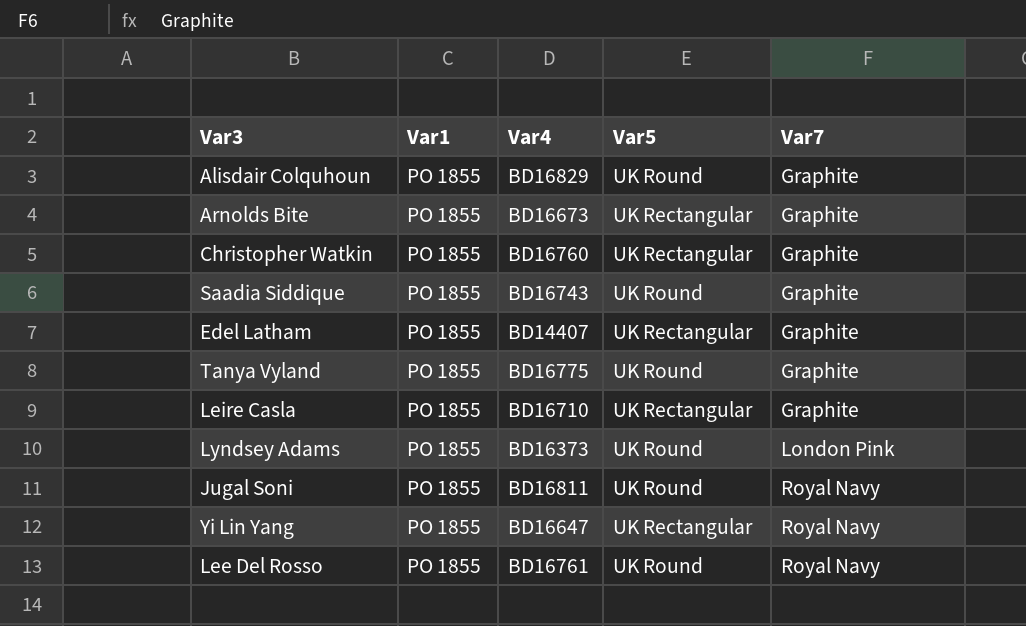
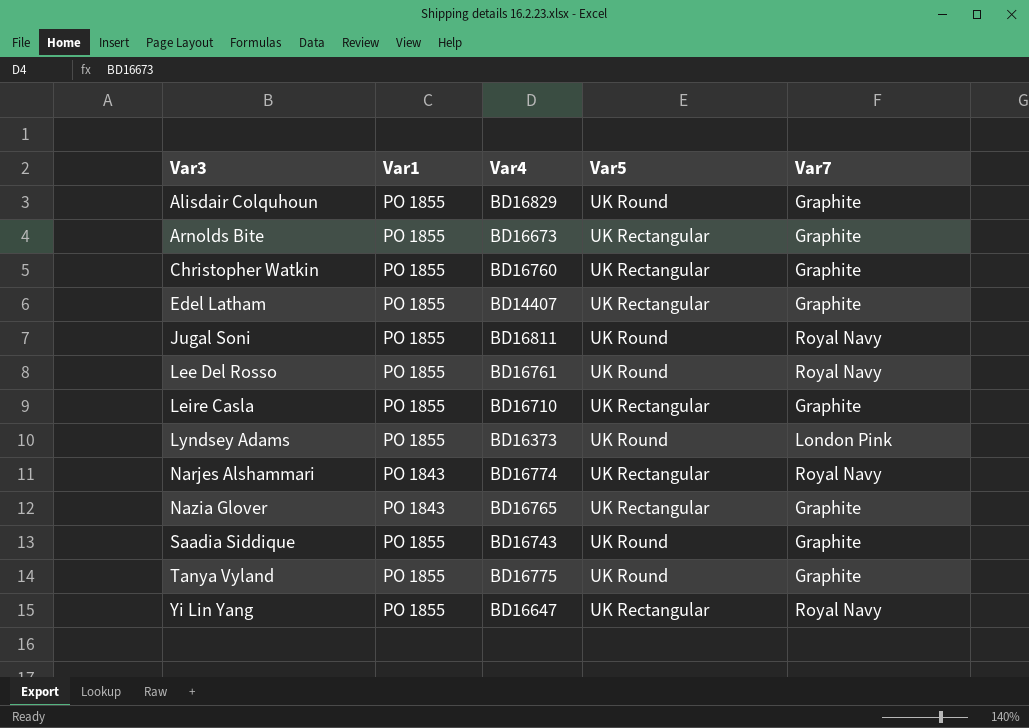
row order: Var7 ascending -> Var3 ascending
row Narjes Alshammari: none -> PO 1843 | BD16774 | UK Rectangular | Royal Navy
row Nazia Glover: none -> PO 1843 | BD16765 | UK Rectangular | Graphite

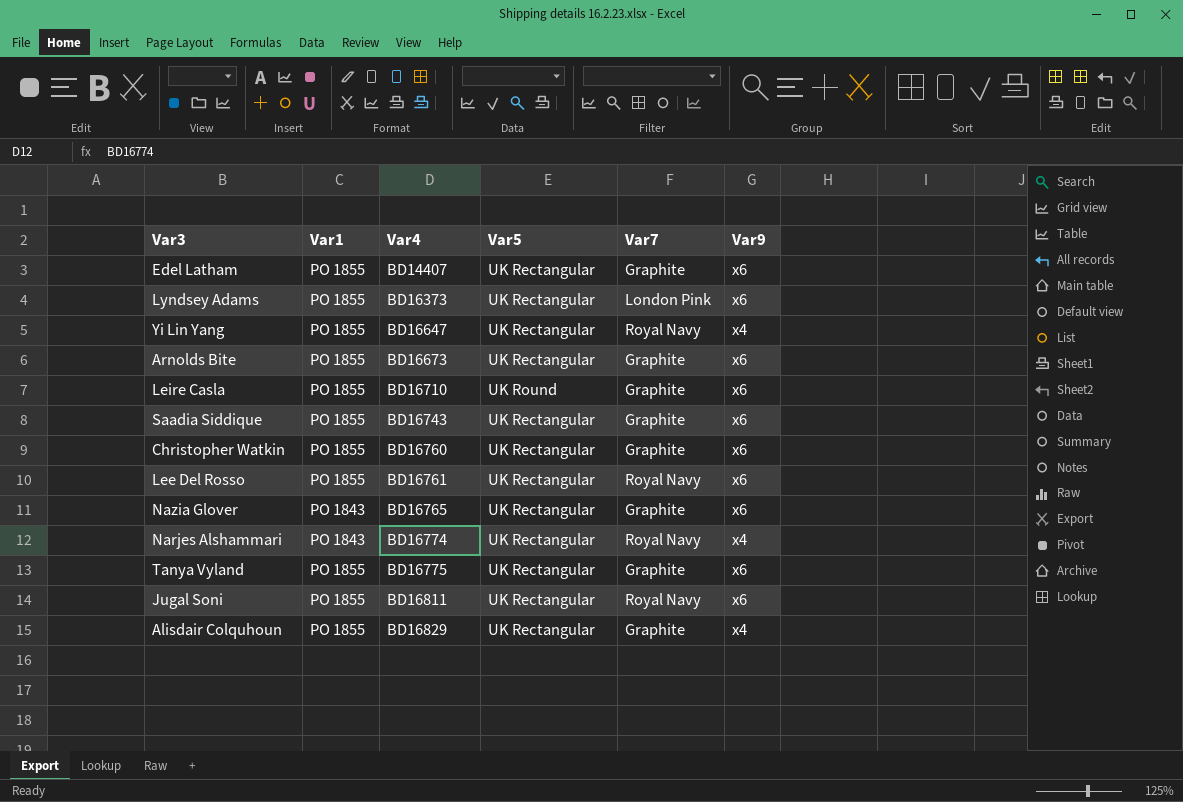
row order: Var3 ascending -> Var4 ascending
column Var9 | position: none -> 6
Lyndsey Adams | Var5: UK Round -> UK Rectangular
Leire Casla | Var5: UK Rectangular -> UK Round
Saadia Siddique | Var5: UK Round -> UK Rectangular
Lee Del Rosso | Var5: UK Round -> UK Rectangular
Tanya Vyland | Var5: UK Round -> UK Rectangular
Jugal Soni | Var5: UK Round -> UK Rectangular
Alisdair Colquhoun | Var5: UK Round -> UK Rectangular

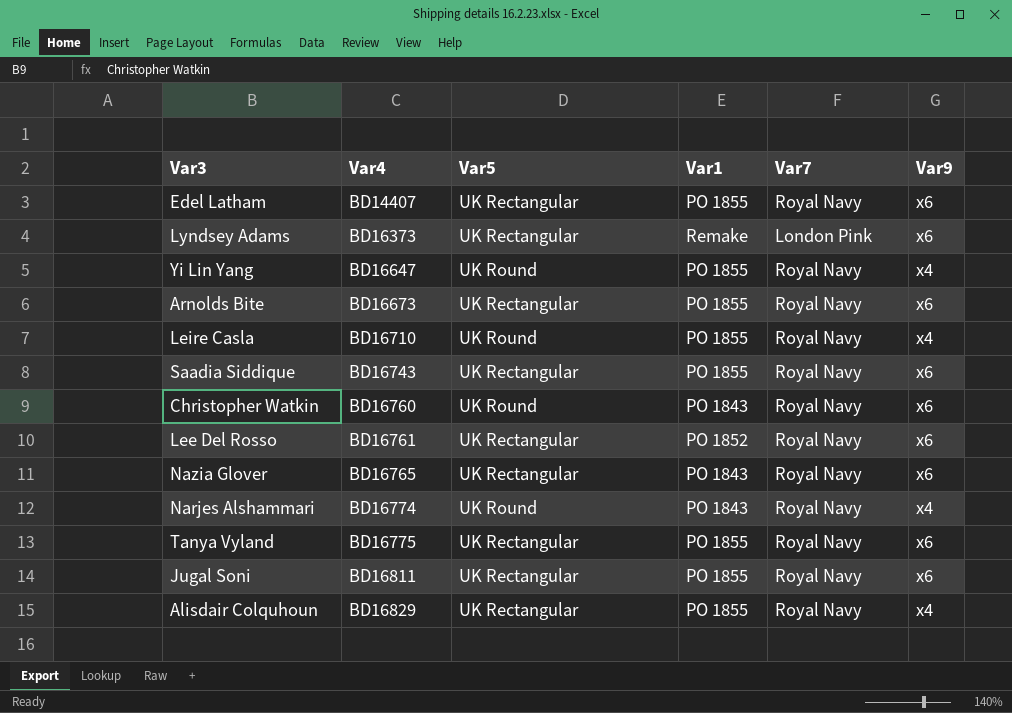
column Var1 | position: 2 -> 4
Edel Latham | Var7: Graphite -> Royal Navy
Lyndsey Adams | Var1: PO 1855 -> Remake
Yi Lin Yang | Var5: UK Rectangular -> UK Round
Arnolds Bite | Var7: Graphite -> Royal Navy
Leire Casla | Var7: Graphite -> Royal Navy
Leire Casla | Var9: x6 -> x4
Saadia Siddique | Var7: Graphite -> Royal Navy
Christopher Watkin | Var5: UK Rectangular -> UK Round
Christopher Watkin | Var1: PO 1855 -> PO 1843
Christopher Watkin | Var7: Graphite -> Royal Navy
Lee Del Rosso | Var1: PO 1855 -> PO 1852
Nazia Glover | Var7: Graphite -> Royal Navy
Narjes Alshammari | Var5: UK Rectangular -> UK Round
Tanya Vyland | Var7: Graphite -> Royal Navy
Alisdair Colquhoun | Var7: Graphite -> Royal Navy

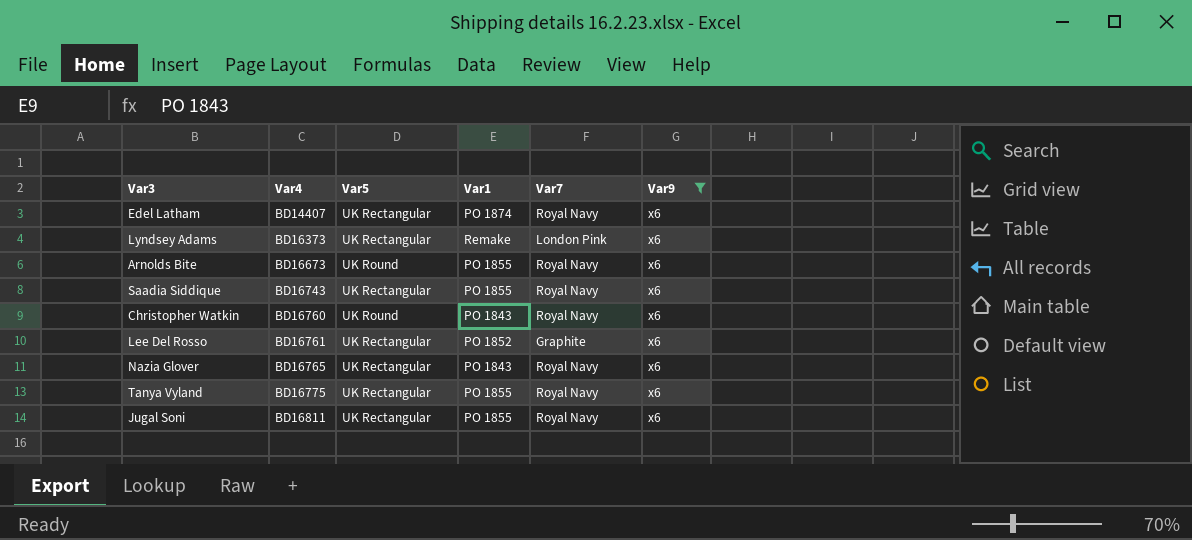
filter: none -> Var9 = x6
Edel Latham | Var1: PO 1855 -> PO 1874
Arnolds Bite | Var5: UK Rectangular -> UK Round
Lee Del Rosso | Var7: Royal Navy -> Graphite

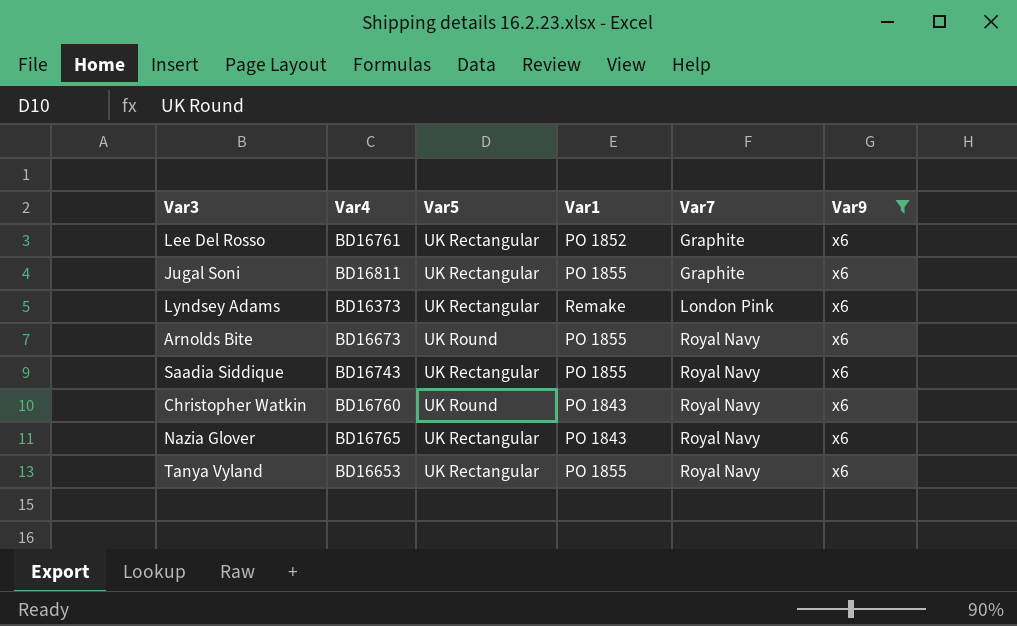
row order: Var4 ascending -> Var7 ascending
row Edel Latham: BD14407 | UK Rectangular | PO 1874 | Royal Navy | x6 -> none
Jugal Soni | Var7: Royal Navy -> Graphite
Tanya Vyland | Var4: BD16775 -> BD16653

